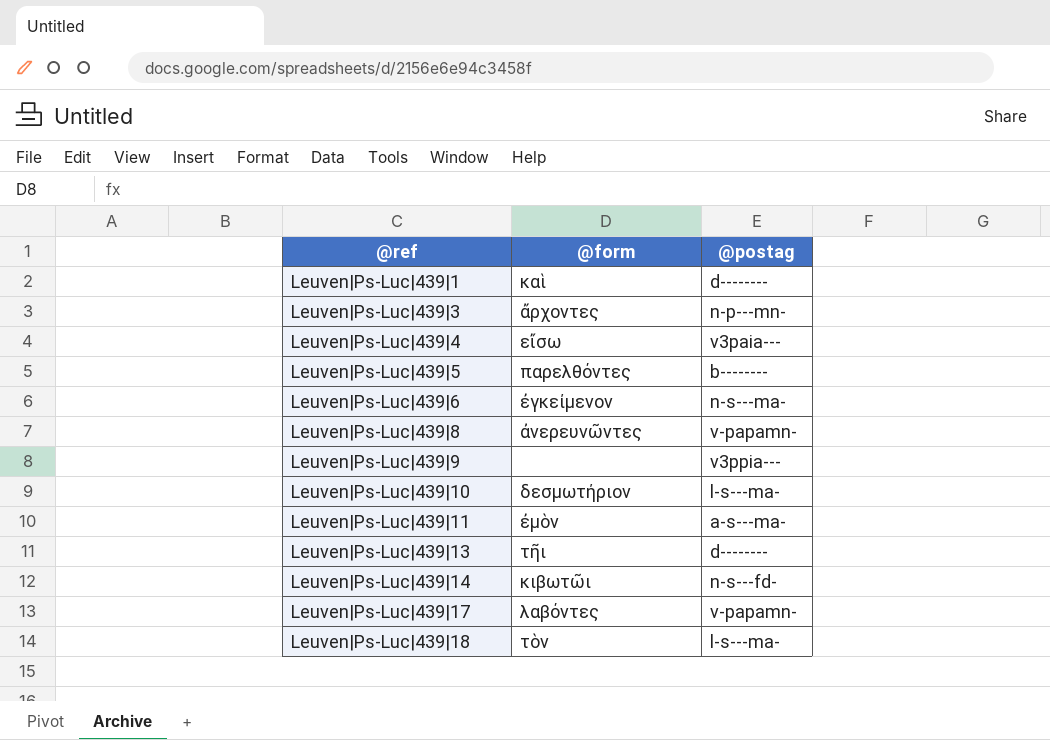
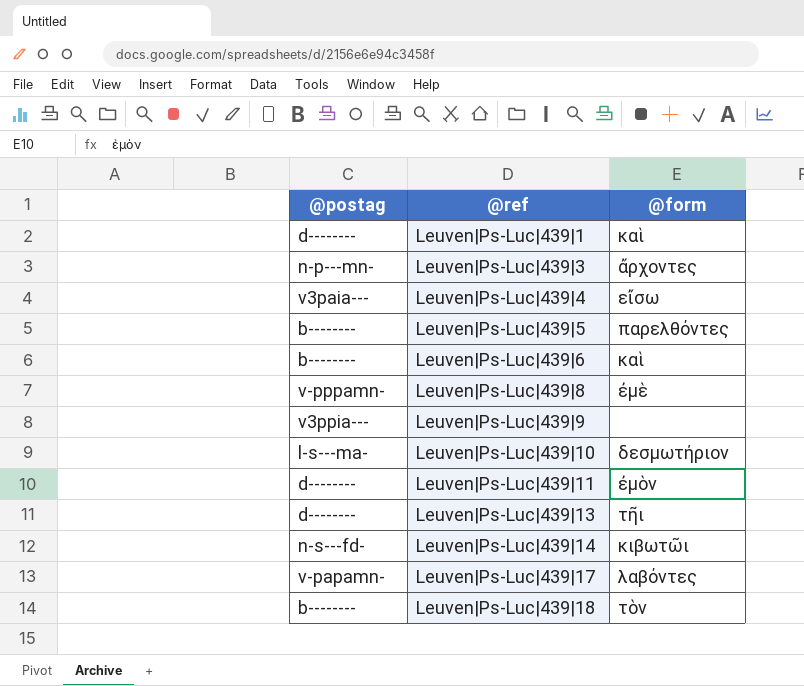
column @postag | position: 3 -> 1
Leuven|Ps-Luc|439|6 | @postag: n-s---ma- -> b--------
Leuven|Ps-Luc|439|6 | @form: ἐγκείμενον -> καὶ
Leuven|Ps-Luc|439|8 | @postag: v-papamn- -> v-pppamn-
Leuven|Ps-Luc|439|8 | @form: ἀνερευνῶντες -> ἐμὲ
Leuven|Ps-Luc|439|11 | @postag: a-s---ma- -> d--------
Leuven|Ps-Luc|439|18 | @postag: l-s---ma- -> b--------

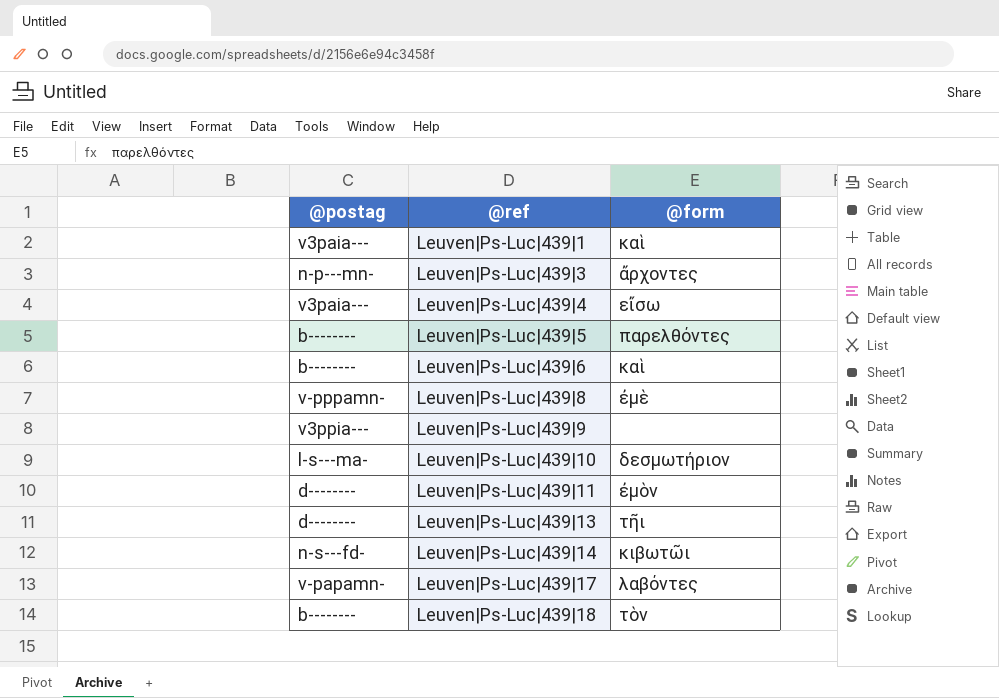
Leuven|Ps-Luc|439|1 | @postag: d-------- -> v3paia---

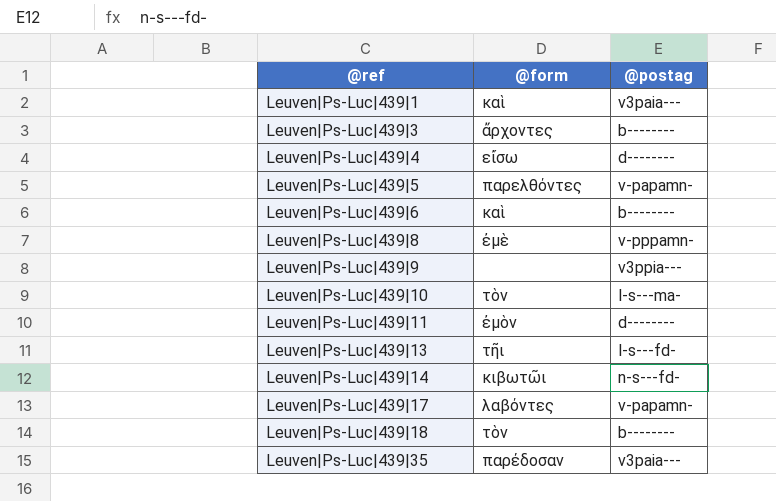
column @postag | position: 1 -> 3
Leuven|Ps-Luc|439|3 | @postag: n-p---mn- -> b--------
Leuven|Ps-Luc|439|4 | @postag: v3paia--- -> d--------
Leuven|Ps-Luc|439|5 | @postag: b-------- -> v-papamn-
Leuven|Ps-Luc|439|10 | @form: δεσμωτήριον -> τὸν
Leuven|Ps-Luc|439|13 | @postag: d-------- -> l-s---fd-
row Leuven|Ps-Luc|439|35: none -> παρέδοσαν | v3paia---

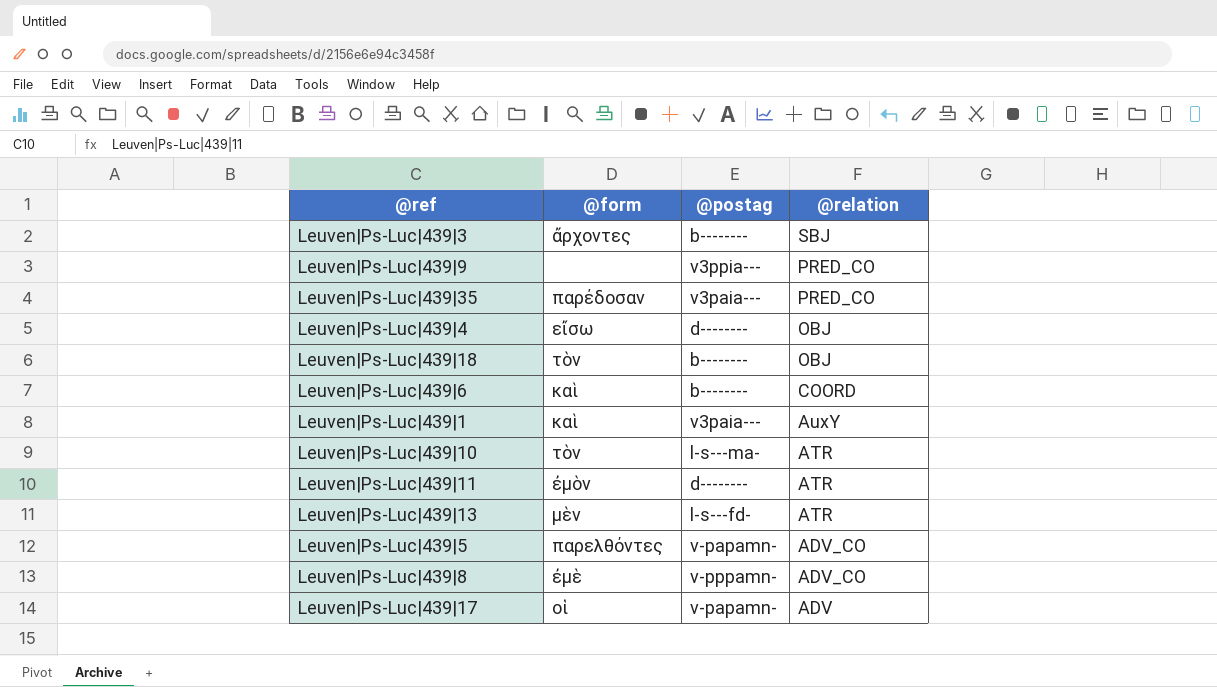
row order: @ref ascending -> @relation descending
column @relation | position: none -> 4
row Leuven|Ps-Luc|439|14: κιβωτῶι | n-s---fd- -> none
Leuven|Ps-Luc|439|13 | @form: τῆι -> μὲν
Leuven|Ps-Luc|439|17 | @form: λαβόντες -> οἱ

